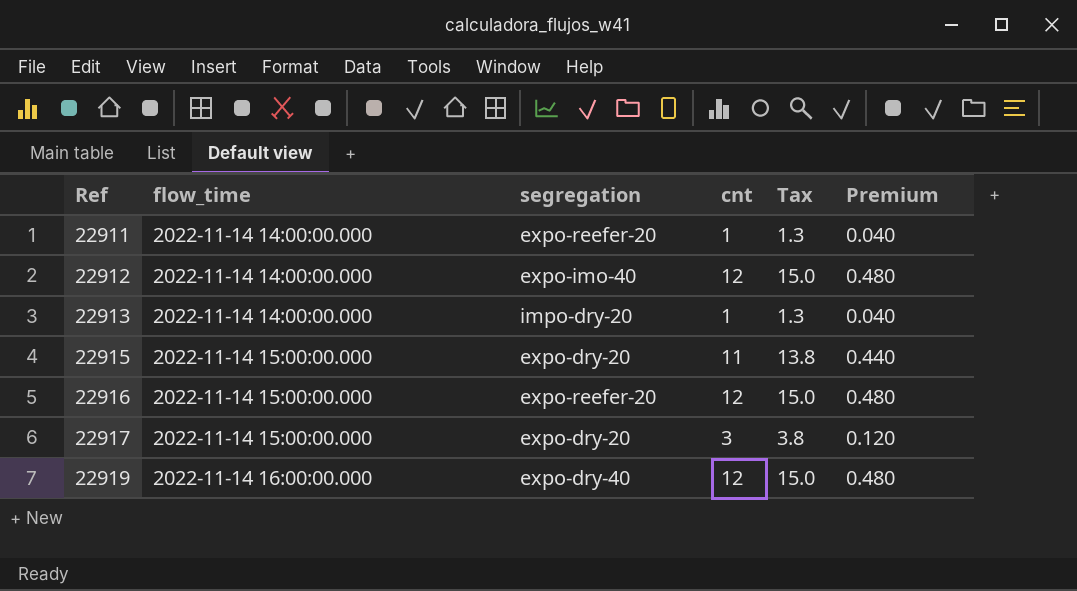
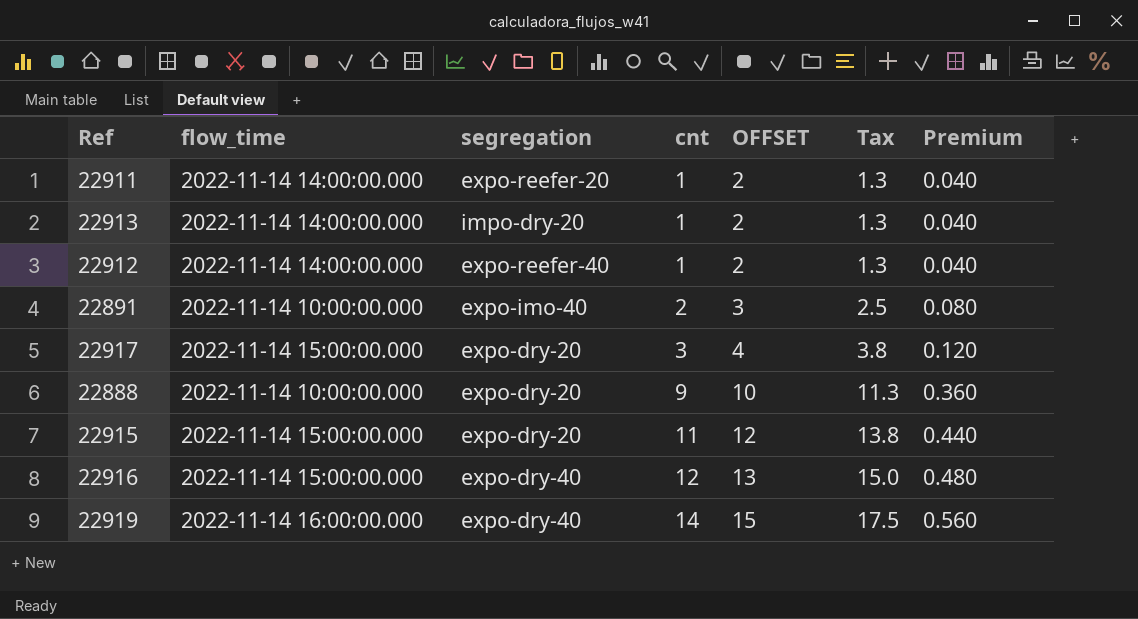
row order: Ref ascending -> cnt ascending
column OFFSET | formula: none -> [cnt] + 1
22912 | segregation: expo-imo-40 -> expo-reefer-40
22912 | cnt: 12 -> 1
22912 | Tax: 15.0 -> 1.3
22912 | Premium: 0.480 -> 0.040
row 22891: none -> 2022-11-14 10:00:00.000 | expo-imo-40 | 2 | 3 | 2.5 | 0.080
row 22888: none -> 2022-11-14 10:00:00.000 | expo-dry-20 | 9 | 10 | 11.3 | 0.360
22916 | segregation: expo-reefer-20 -> expo-dry-40
22919 | cnt: 12 -> 14
22919 | Tax: 15.0 -> 17.5
22919 | Premium: 0.480 -> 0.560

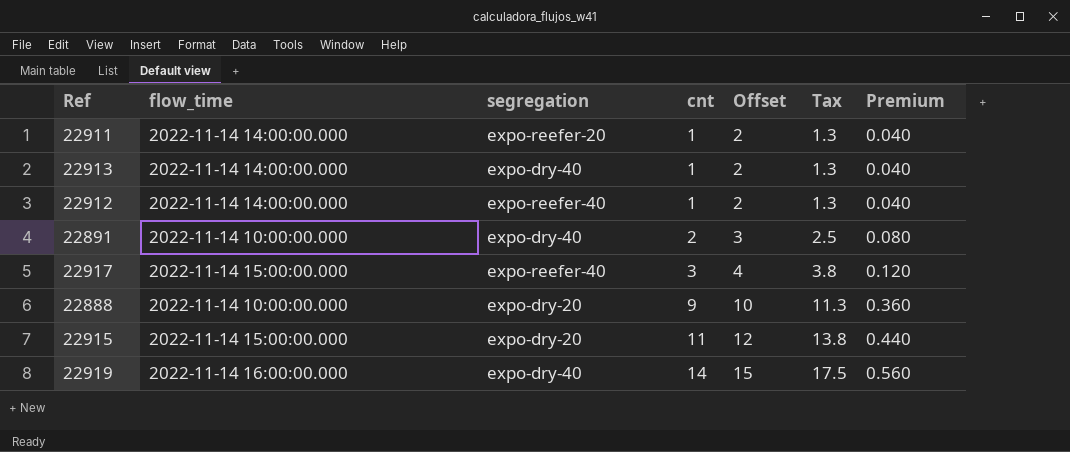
column name: OFFSET -> Offset
row 22916: 2022-11-14 15:00:00.000 | expo-dry-40 | 12 | 13 | 15.0 | 0.480 -> none
22913 | segregation: impo-dry-20 -> expo-dry-40
22891 | segregation: expo-imo-40 -> expo-dry-40
22917 | segregation: expo-dry-20 -> expo-reefer-40

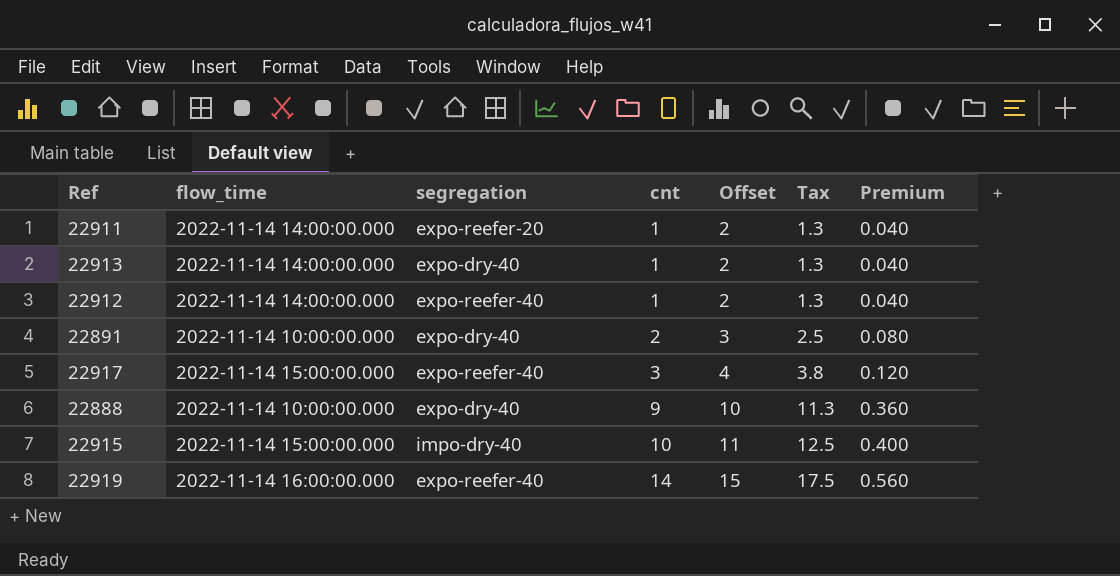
22888 | segregation: expo-dry-20 -> expo-dry-40
22915 | segregation: expo-dry-20 -> impo-dry-40
22915 | cnt: 11 -> 10
22915 | Offset: 12 -> 11
22915 | Tax: 13.8 -> 12.5
22915 | Premium: 0.440 -> 0.400
22919 | segregation: expo-dry-40 -> expo-reefer-40

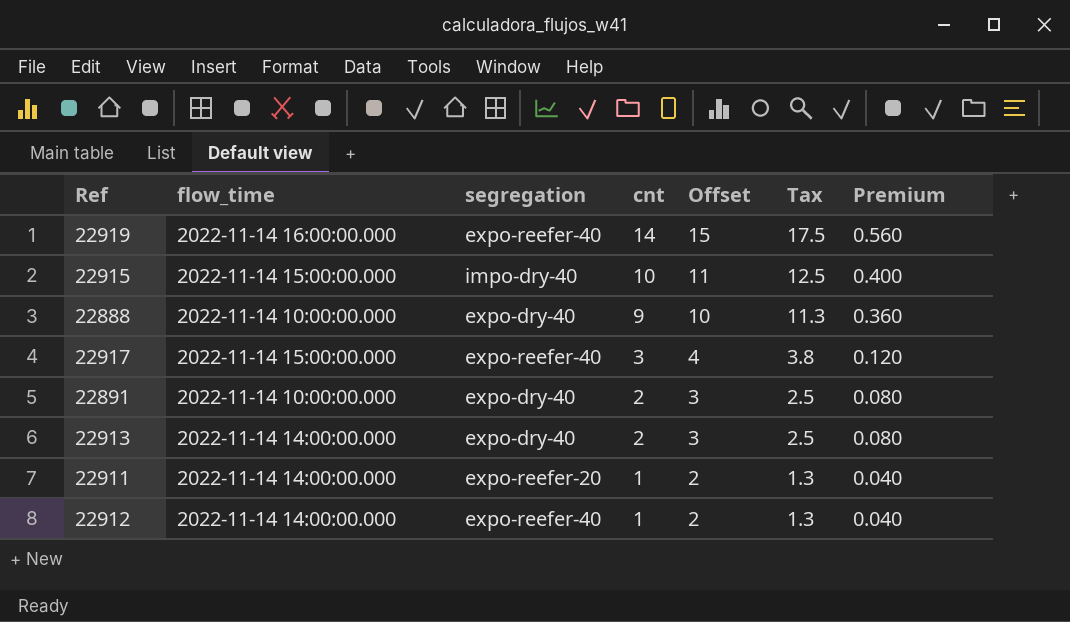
row order: cnt ascending -> cnt descending
22913 | cnt: 1 -> 2
22913 | Offset: 2 -> 3
22913 | Tax: 1.3 -> 2.5
22913 | Premium: 0.040 -> 0.080

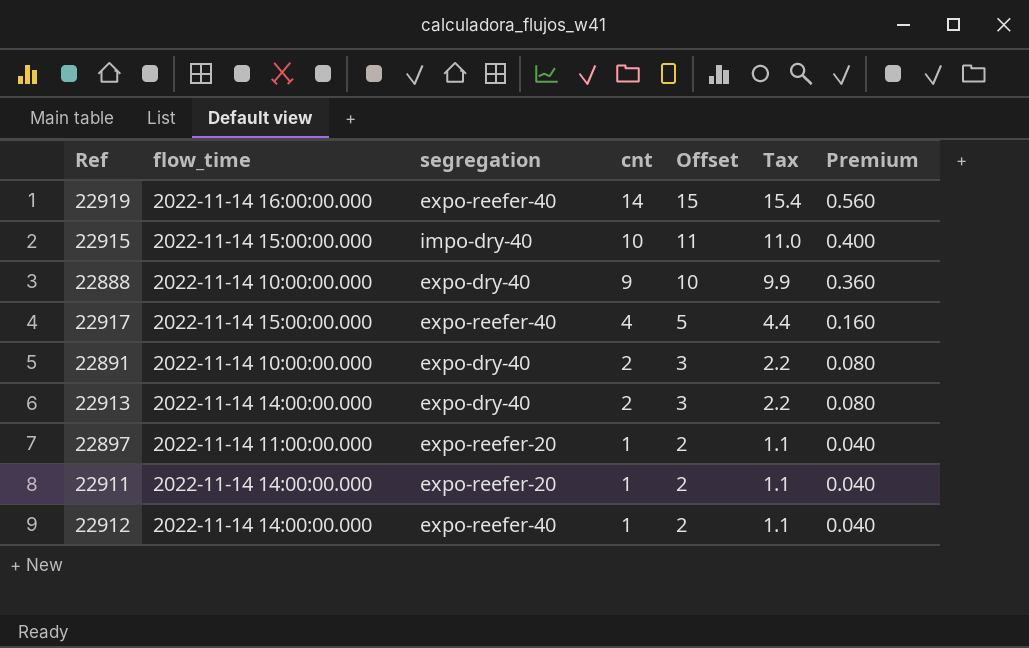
column Tax | formula: [cnt] * 1.25 -> [cnt] * 1.1
22917 | cnt: 3 -> 4
22917 | Offset: 4 -> 5
22917 | Premium: 0.120 -> 0.160
row 22897: none -> 2022-11-14 11:00:00.000 | expo-reefer-20 | 1 | 2 | 1.1 | 0.040

